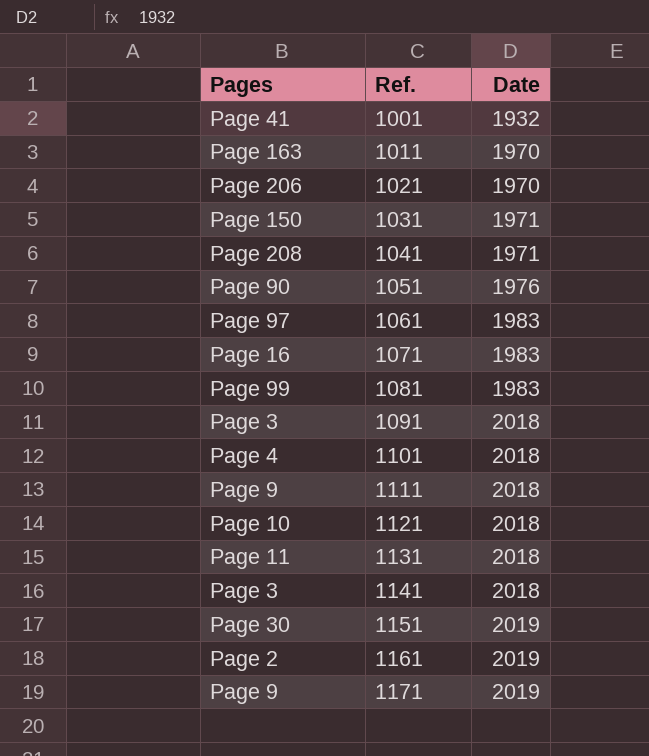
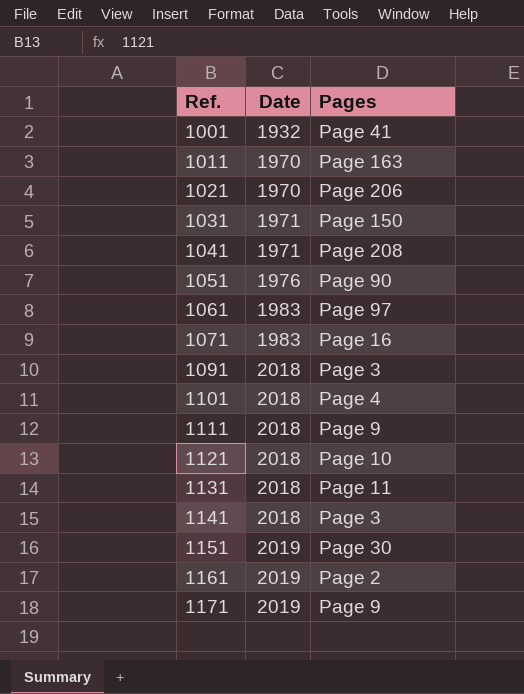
column Pages | position: 1 -> 3
row 1081: Page 99 | 1983 -> none

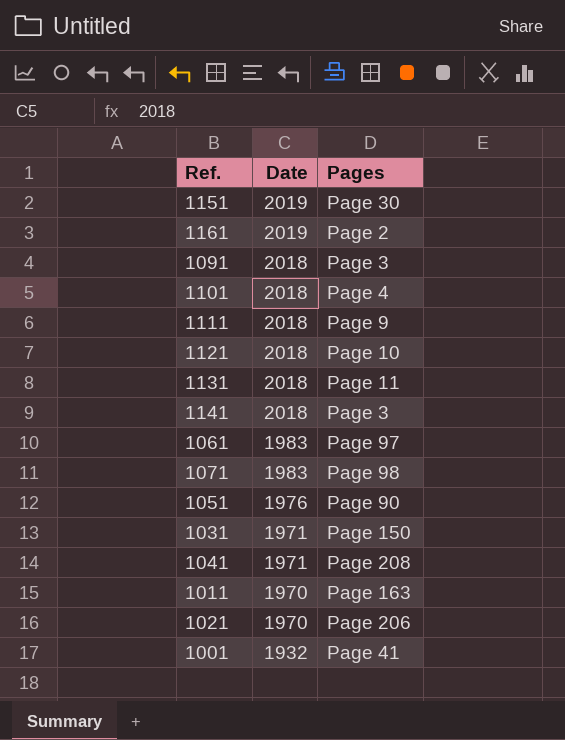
row order: Ref. ascending -> Date descending
row 1171: 2019 | Page 9 -> none
1071 | Pages: Page 16 -> Page 98

